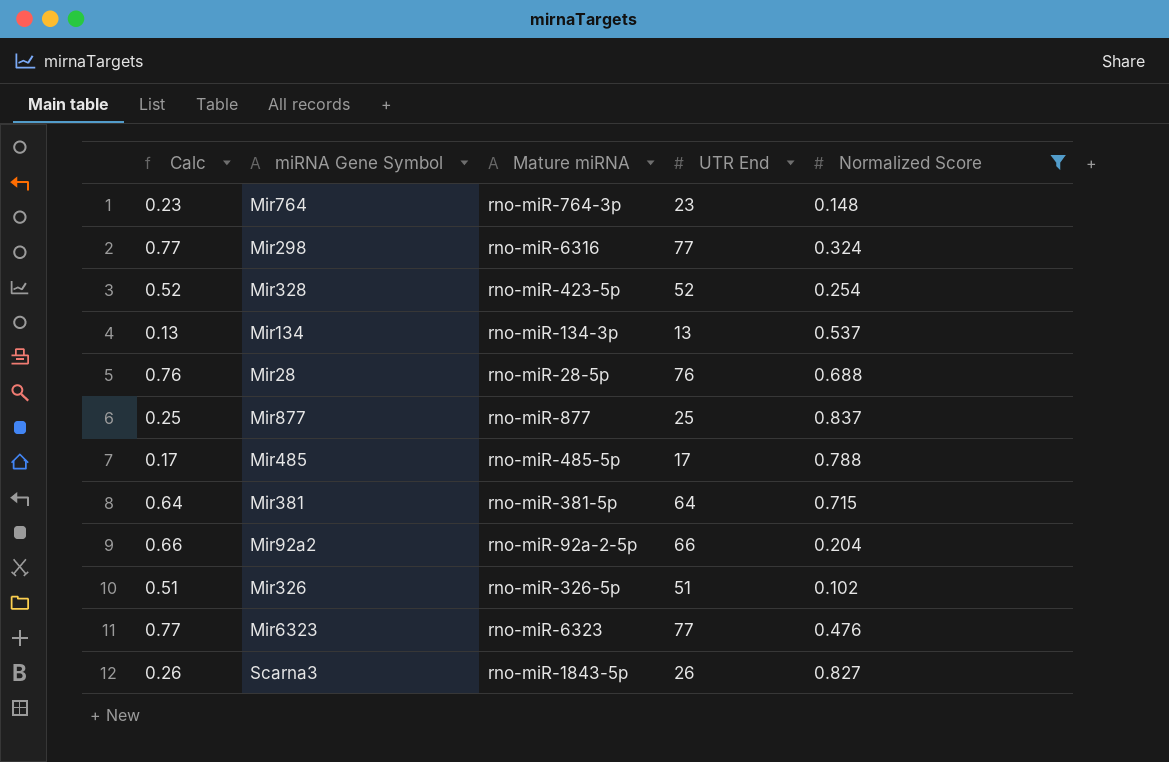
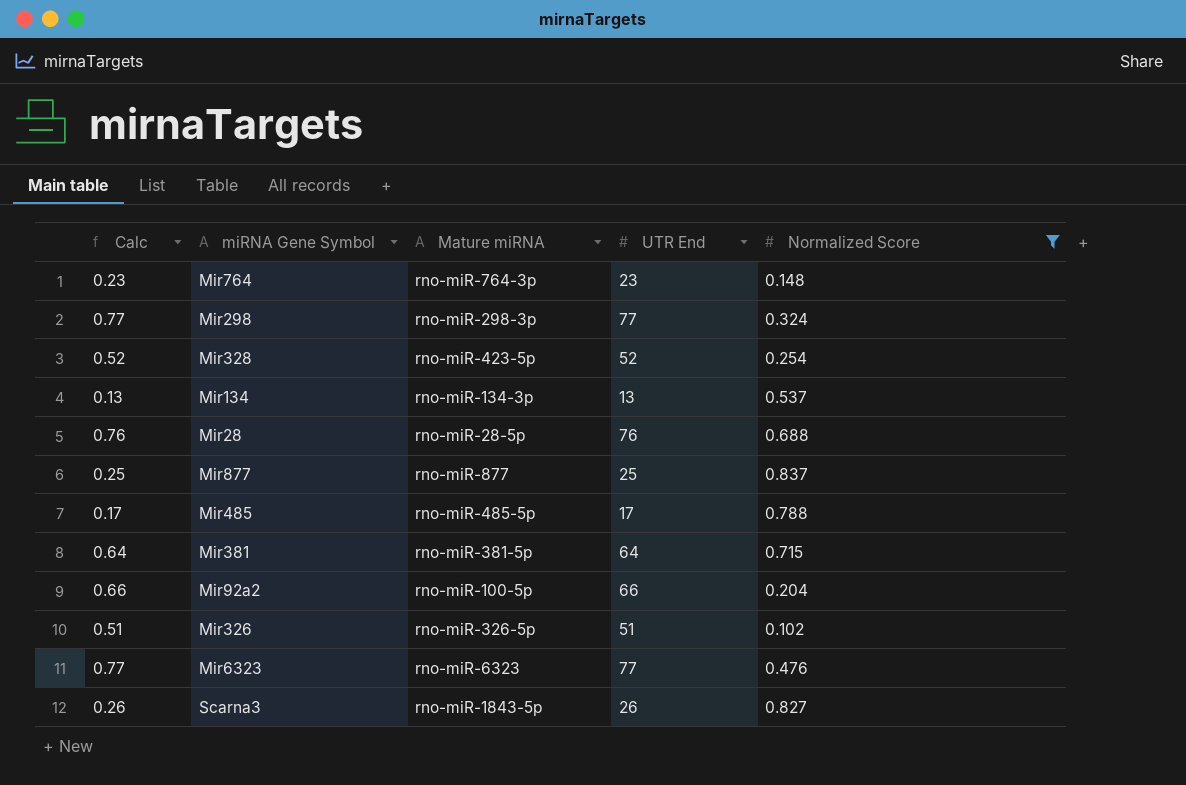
Mir298 | Mature miRNA: rno-miR-6316 -> rno-miR-298-3p
Mir92a2 | Mature miRNA: rno-miR-92a-2-5p -> rno-miR-100-5p

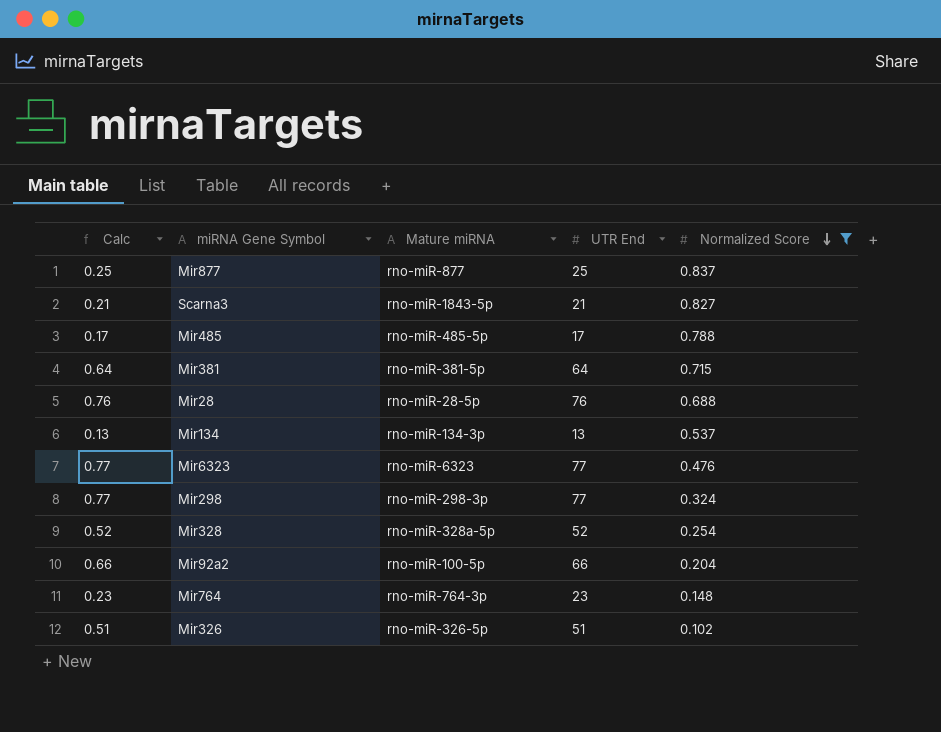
row order: none -> Normalized Score descending
Scarna3 | Calc: 0.26 -> 0.21
Scarna3 | UTR End: 26 -> 21
Mir328 | Mature miRNA: rno-miR-423-5p -> rno-miR-328a-5p

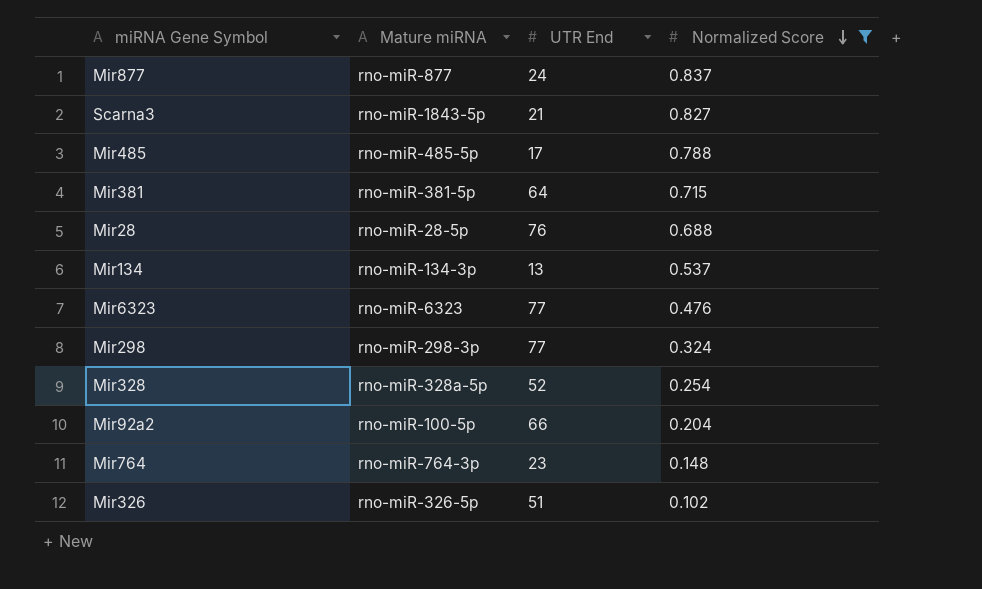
column Calc | formula: [UTR End] * 0.01 -> none
Mir877 | UTR End: 25 -> 24

